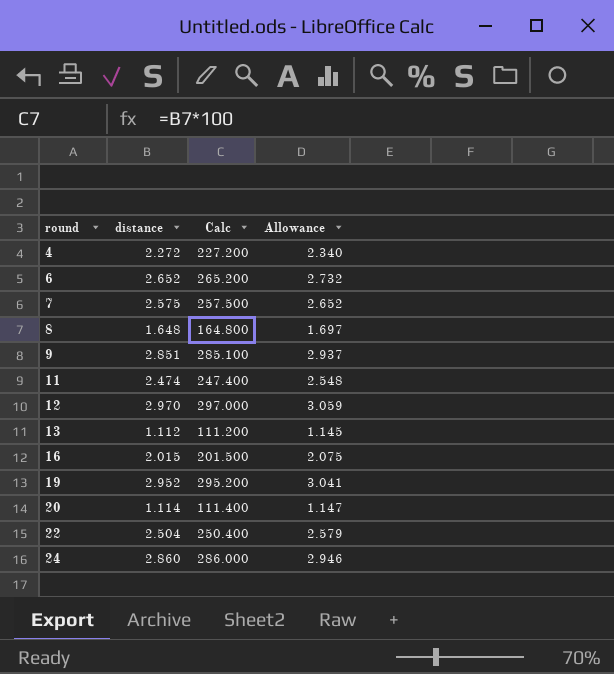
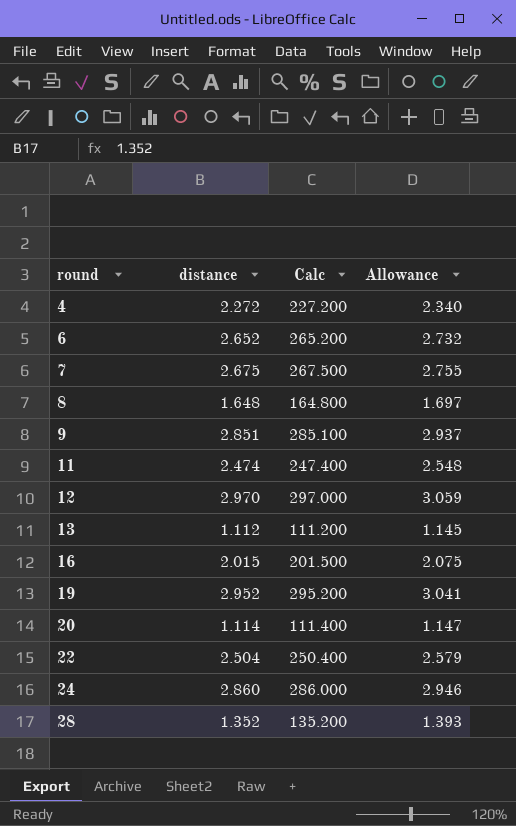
7 | distance: 2.575 -> 2.675
7 | Calc: 257.500 -> 267.500
7 | Allowance: 2.652 -> 2.755
row 28: none -> 1.352 | 135.200 | 1.393

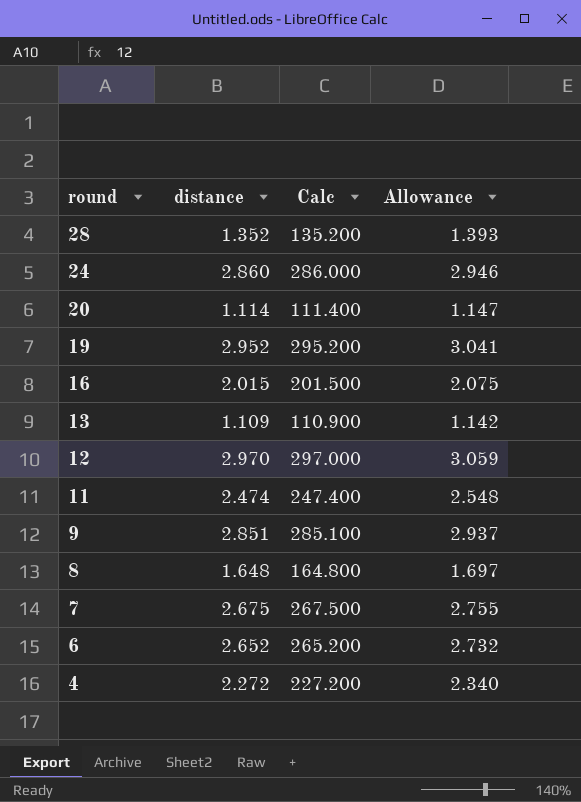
row order: round ascending -> round descending
row 22: 2.504 | 250.400 | 2.579 -> none
13 | distance: 1.112 -> 1.109
13 | Calc: 111.200 -> 110.900
13 | Allowance: 1.145 -> 1.142

